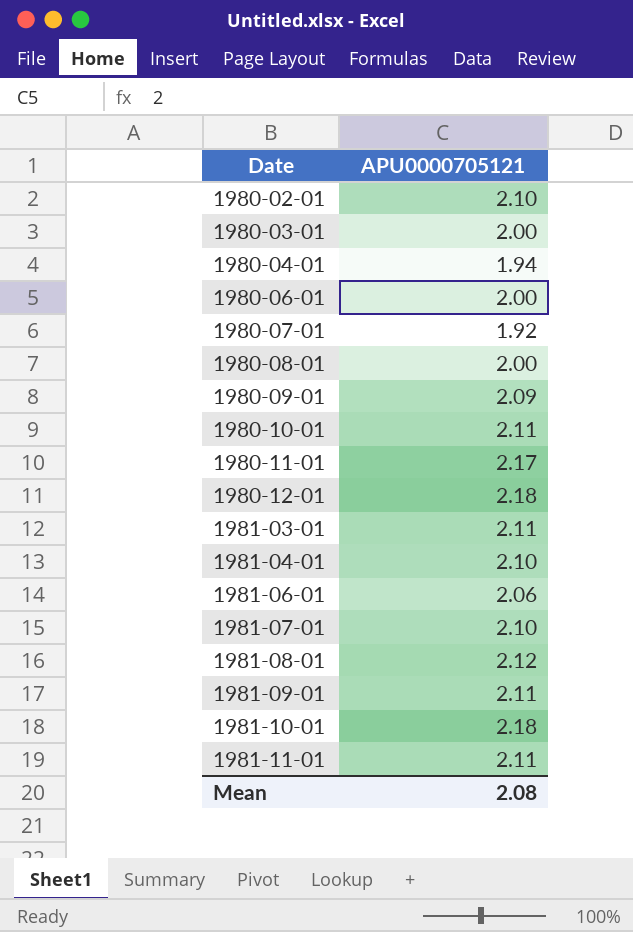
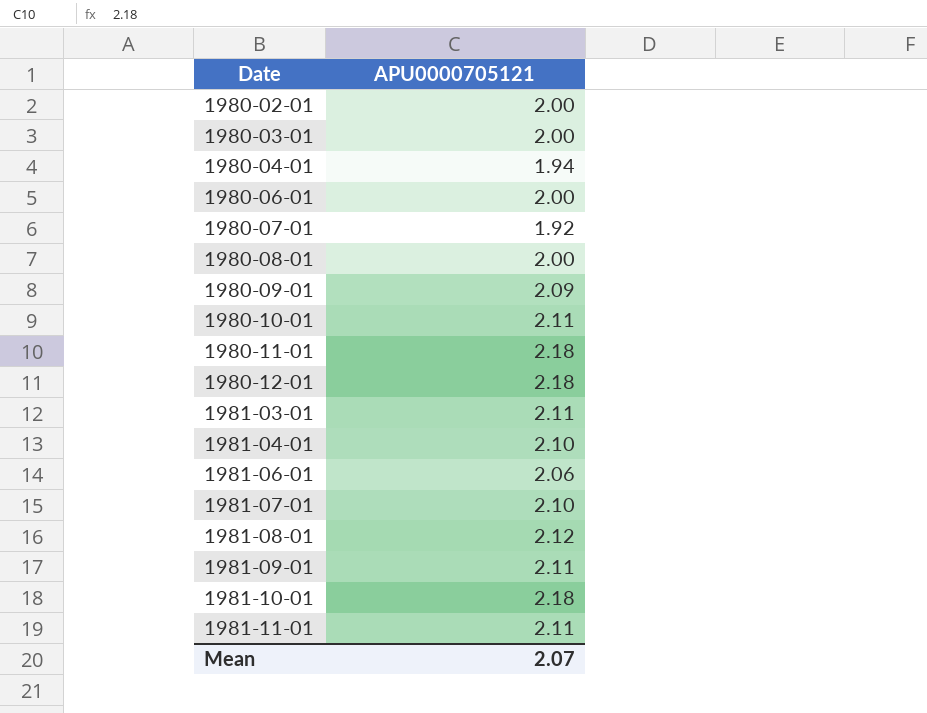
1980-02-01 | APU0000705121: 2.10 -> 2.00
1980-11-01 | APU0000705121: 2.17 -> 2.18
Mean | APU0000705121: 2.08 -> 2.07

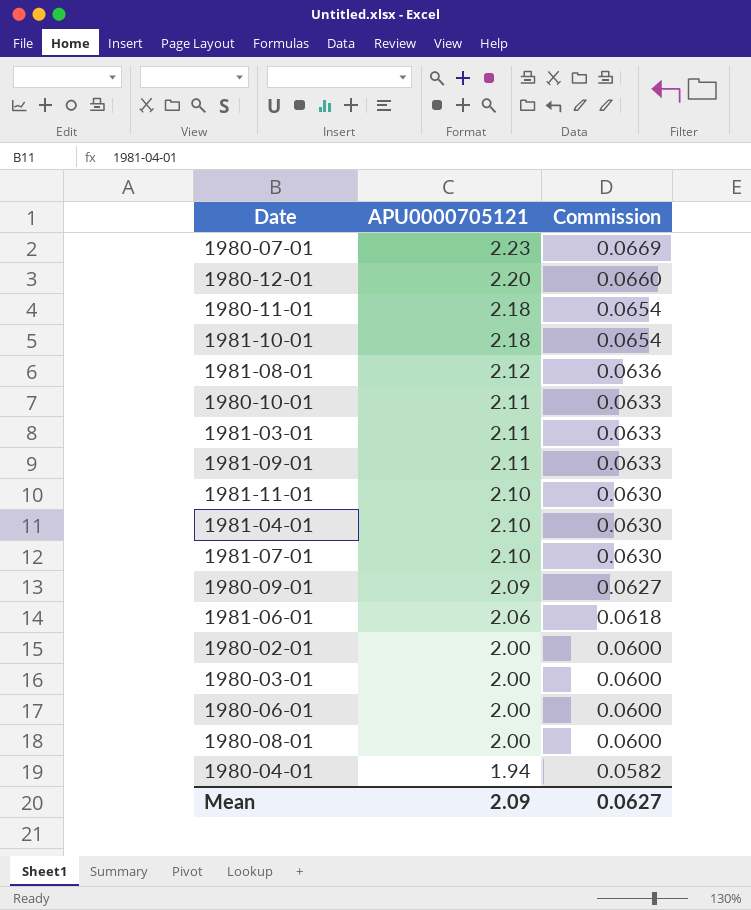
row order: Date ascending -> APU0000705121 descending
column Commission | formula: none -> [APU0000705121] * 0.03
1980-07-01 | APU0000705121: 1.92 -> 2.23
1980-12-01 | APU0000705121: 2.18 -> 2.20
1981-11-01 | APU0000705121: 2.11 -> 2.10
Mean | APU0000705121: 2.07 -> 2.09

